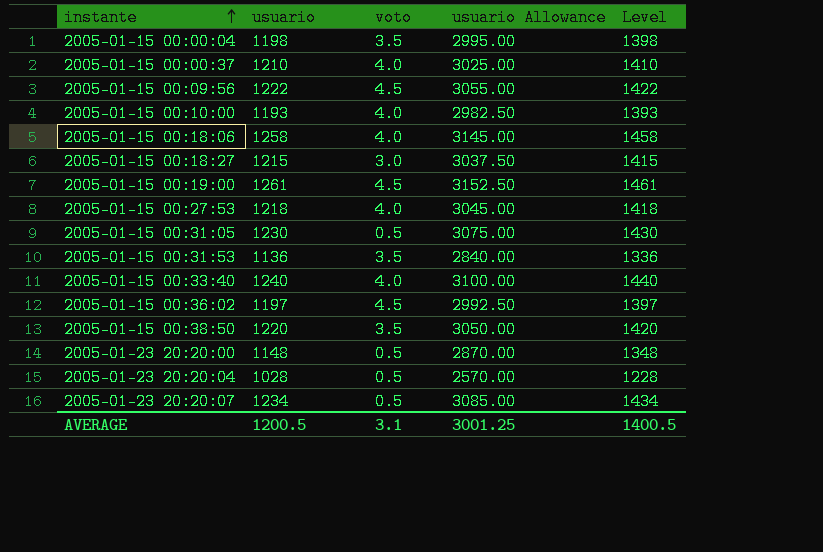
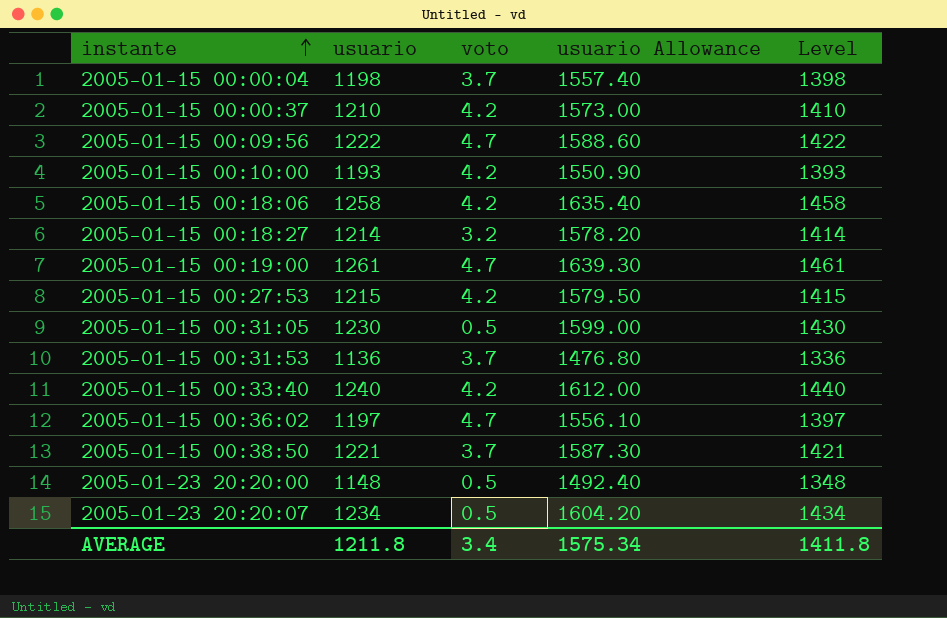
column usuario Allowance | formula: [usuario] * 2.5 -> [usuario] * 1.3
row 2005-01-23 20:20:04: 1028 | 0.5 | 2570.00 | 1228 -> none
2005-01-15 00:00:04 | voto: 3.5 -> 3.7
2005-01-15 00:00:37 | voto: 4.0 -> 4.2
2005-01-15 00:09:56 | voto: 4.5 -> 4.7
2005-01-15 00:10:00 | voto: 4.0 -> 4.2
2005-01-15 00:18:06 | voto: 4.0 -> 4.2
2005-01-15 00:18:27 | usuario: 1215 -> 1214
2005-01-15 00:18:27 | voto: 3.0 -> 3.2
2005-01-15 00:18:27 | Level: 1415 -> 1414
2005-01-15 00:19:00 | voto: 4.5 -> 4.7
2005-01-15 00:27:53 | usuario: 1218 -> 1215
2005-01-15 00:27:53 | voto: 4.0 -> 4.2
2005-01-15 00:27:53 | Level: 1418 -> 1415
2005-01-15 00:31:53 | voto: 3.5 -> 3.7
2005-01-15 00:33:40 | voto: 4.0 -> 4.2
2005-01-15 00:36:02 | voto: 4.5 -> 4.7
2005-01-15 00:38:50 | usuario: 1220 -> 1221
2005-01-15 00:38:50 | voto: 3.5 -> 3.7
2005-01-15 00:38:50 | Level: 1420 -> 1421
AVERAGE | usuario: 1200.5 -> 1211.8
AVERAGE | voto: 3.1 -> 3.4
AVERAGE | usuario Allowance: 3001.25 -> 1575.34
AVERAGE | Level: 1400.5 -> 1411.8

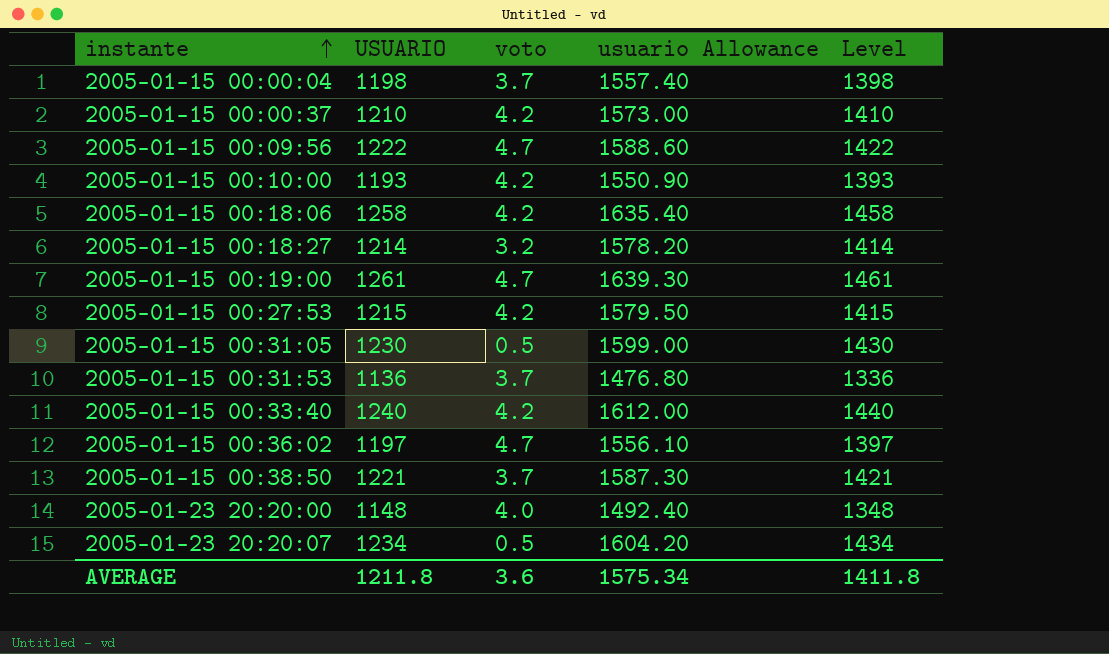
column name: usuario -> USUARIO
2005-01-23 20:20:00 | voto: 0.5 -> 4.0
AVERAGE | voto: 3.4 -> 3.6

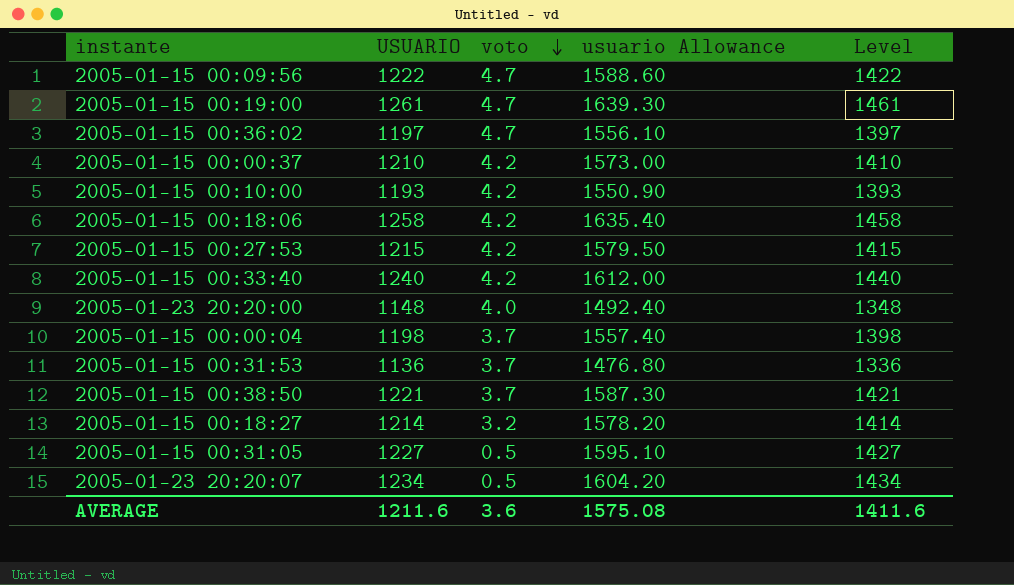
row order: instante ascending -> voto descending
2005-01-15 00:31:05 | USUARIO: 1230 -> 1227
2005-01-15 00:31:05 | usuario Allowance: 1599.00 -> 1595.10
2005-01-15 00:31:05 | Level: 1430 -> 1427
AVERAGE | USUARIO: 1211.8 -> 1211.6
AVERAGE | usuario Allowance: 1575.34 -> 1575.08
AVERAGE | Level: 1411.8 -> 1411.6

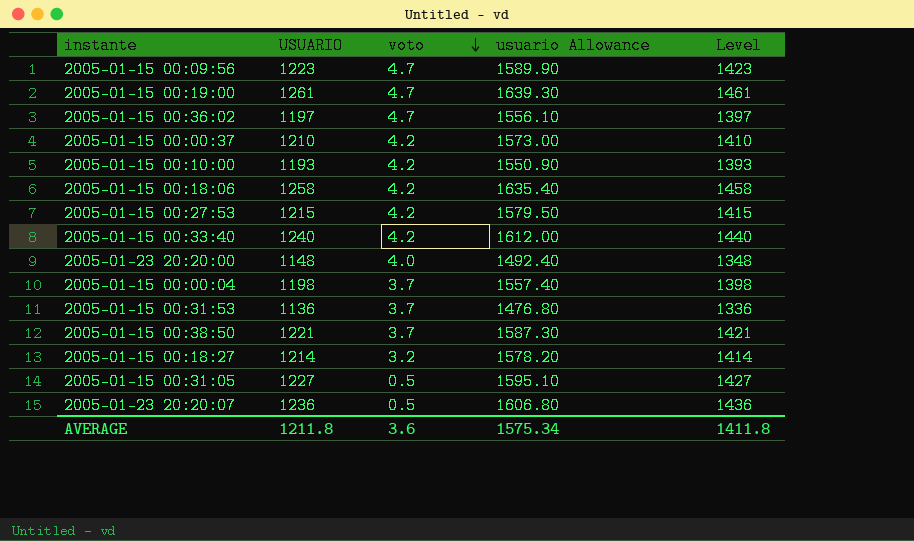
2005-01-15 00:09:56 | USUARIO: 1222 -> 1223
2005-01-15 00:09:56 | usuario Allowance: 1588.60 -> 1589.90
2005-01-15 00:09:56 | Level: 1422 -> 1423
2005-01-23 20:20:07 | USUARIO: 1234 -> 1236
2005-01-23 20:20:07 | usuario Allowance: 1604.20 -> 1606.80
2005-01-23 20:20:07 | Level: 1434 -> 1436
AVERAGE | USUARIO: 1211.6 -> 1211.8
AVERAGE | usuario Allowance: 1575.08 -> 1575.34
AVERAGE | Level: 1411.6 -> 1411.8

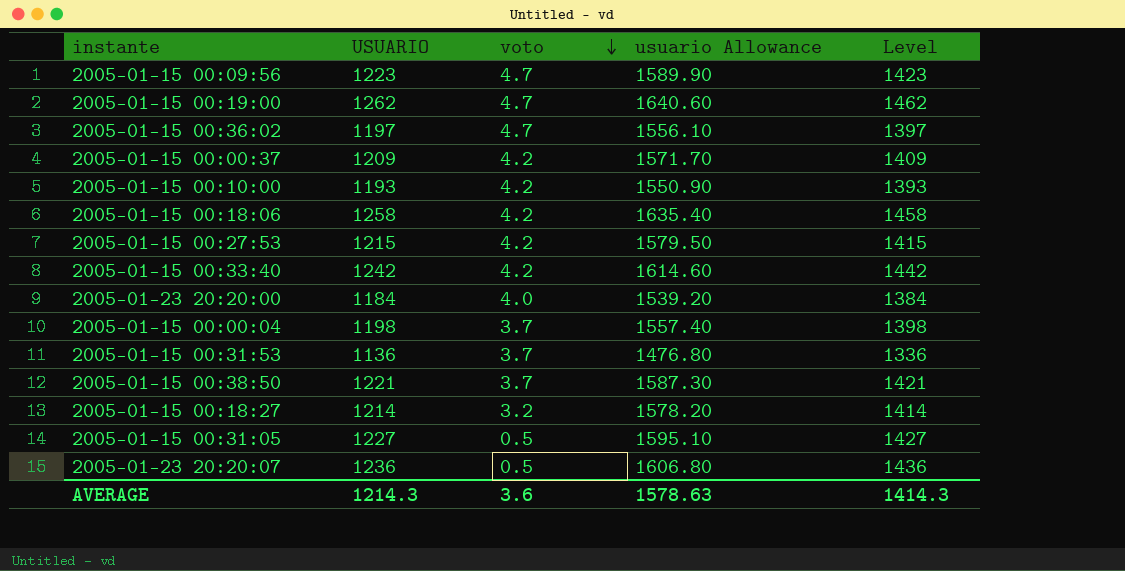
2005-01-15 00:19:00 | USUARIO: 1261 -> 1262
2005-01-15 00:19:00 | usuario Allowance: 1639.30 -> 1640.60
2005-01-15 00:19:00 | Level: 1461 -> 1462
2005-01-15 00:00:37 | USUARIO: 1210 -> 1209
2005-01-15 00:00:37 | usuario Allowance: 1573.00 -> 1571.70
2005-01-15 00:00:37 | Level: 1410 -> 1409
2005-01-15 00:33:40 | USUARIO: 1240 -> 1242
2005-01-15 00:33:40 | usuario Allowance: 1612.00 -> 1614.60
2005-01-15 00:33:40 | Level: 1440 -> 1442
2005-01-23 20:20:00 | USUARIO: 1148 -> 1184
2005-01-23 20:20:00 | usuario Allowance: 1492.40 -> 1539.20
2005-01-23 20:20:00 | Level: 1348 -> 1384
AVERAGE | USUARIO: 1211.8 -> 1214.3
AVERAGE | usuario Allowance: 1575.34 -> 1578.63
AVERAGE | Level: 1411.8 -> 1414.3

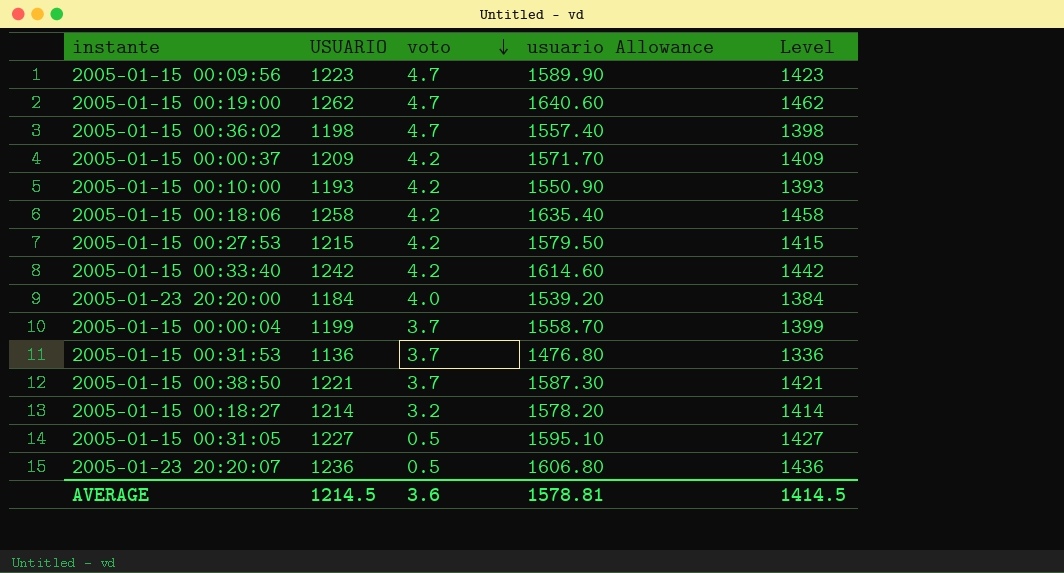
2005-01-15 00:36:02 | USUARIO: 1197 -> 1198
2005-01-15 00:36:02 | usuario Allowance: 1556.10 -> 1557.40
2005-01-15 00:36:02 | Level: 1397 -> 1398
2005-01-15 00:00:04 | USUARIO: 1198 -> 1199
2005-01-15 00:00:04 | usuario Allowance: 1557.40 -> 1558.70
2005-01-15 00:00:04 | Level: 1398 -> 1399
AVERAGE | USUARIO: 1214.3 -> 1214.5
AVERAGE | usuario Allowance: 1578.63 -> 1578.81
AVERAGE | Level: 1414.3 -> 1414.5

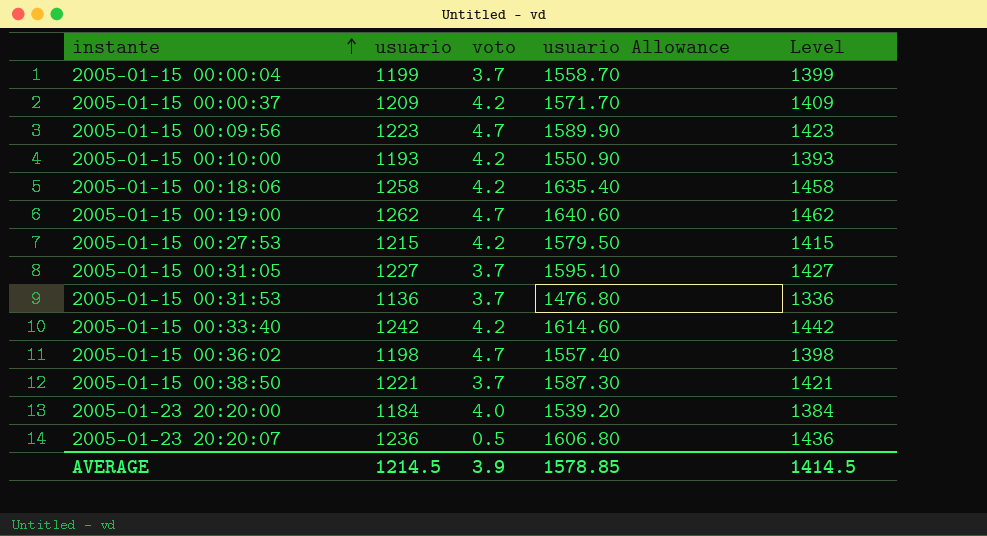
row order: voto descending -> instante ascending
column name: USUARIO -> usuario
row 2005-01-15 00:18:27: 1214 | 3.2 | 1578.20 | 1414 -> none
2005-01-15 00:31:05 | voto: 0.5 -> 3.7
AVERAGE | voto: 3.6 -> 3.9
AVERAGE | usuario Allowance: 1578.81 -> 1578.85

